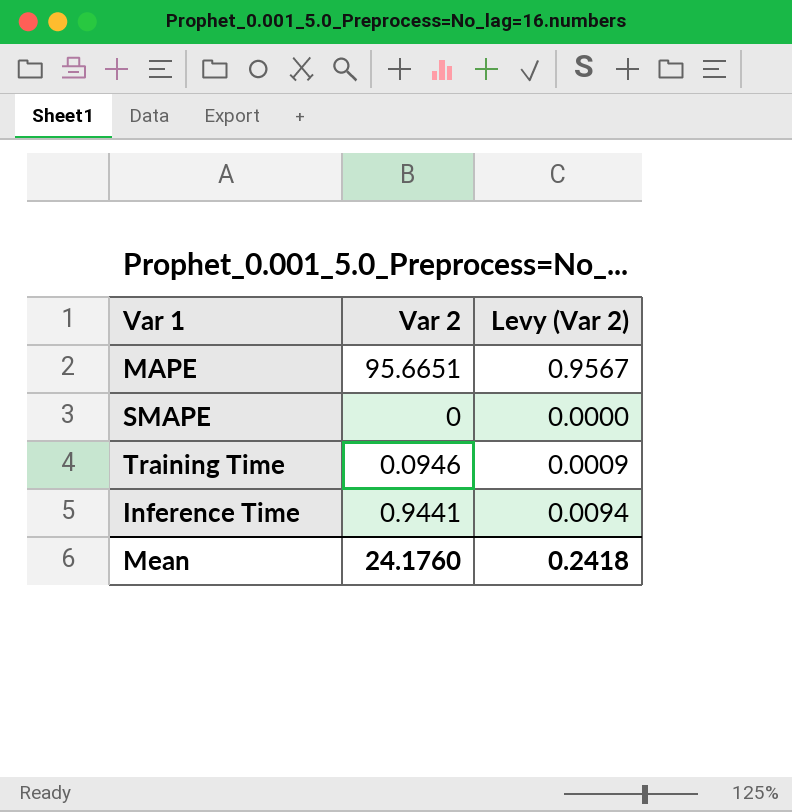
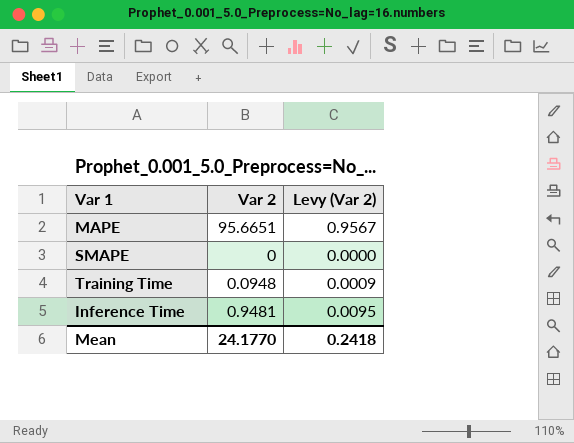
Training Time | Var 2: 0.0946 -> 0.0948
Inference Time | Var 2: 0.9441 -> 0.9481
Inference Time | Levy (Var 2): 0.0094 -> 0.0095
Mean | Var 2: 24.1760 -> 24.1770

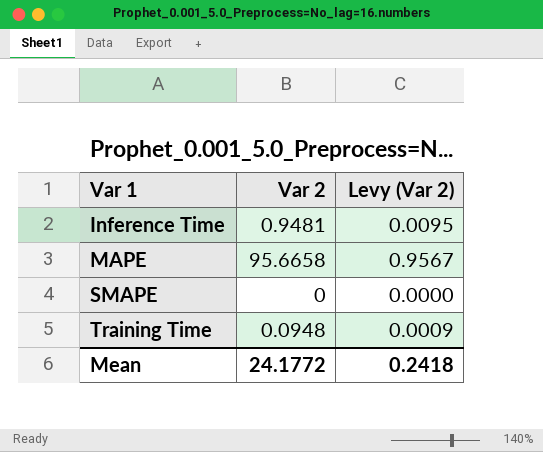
row order: none -> Var 1 ascending
MAPE | Var 2: 95.6651 -> 95.6658
Mean | Var 2: 24.1770 -> 24.1772

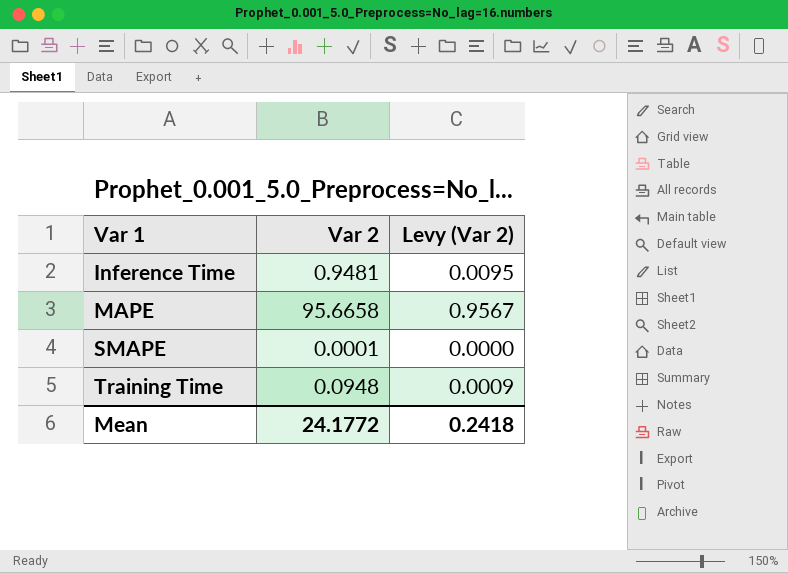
SMAPE | Var 2: 0 -> 0.0001

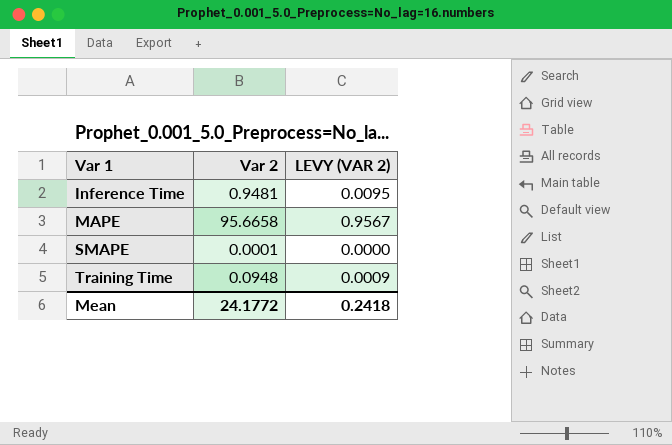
column name: Levy (Var 2) -> LEVY (VAR 2)

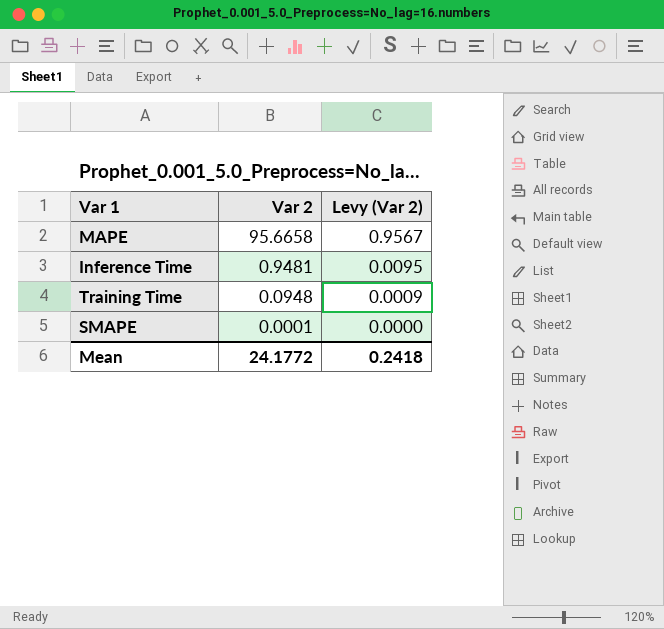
row order: Var 1 ascending -> Var 2 descending
column name: LEVY (VAR 2) -> Levy (Var 2)

